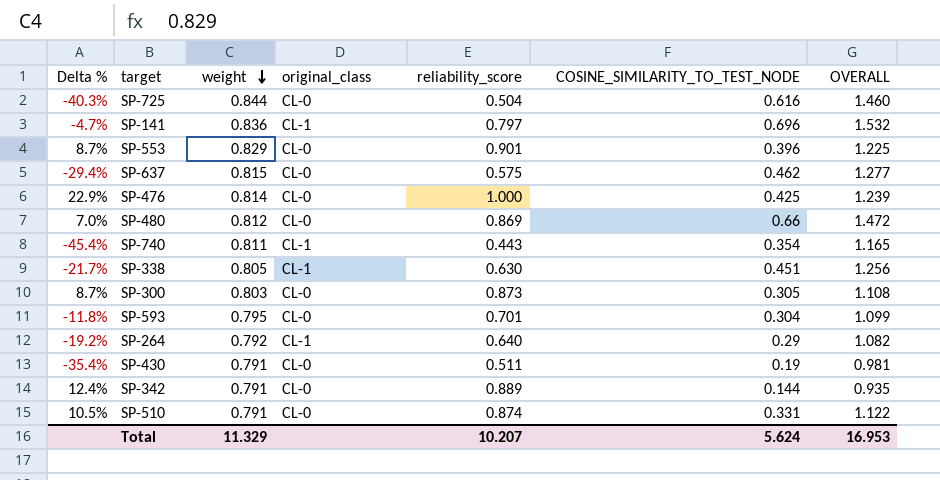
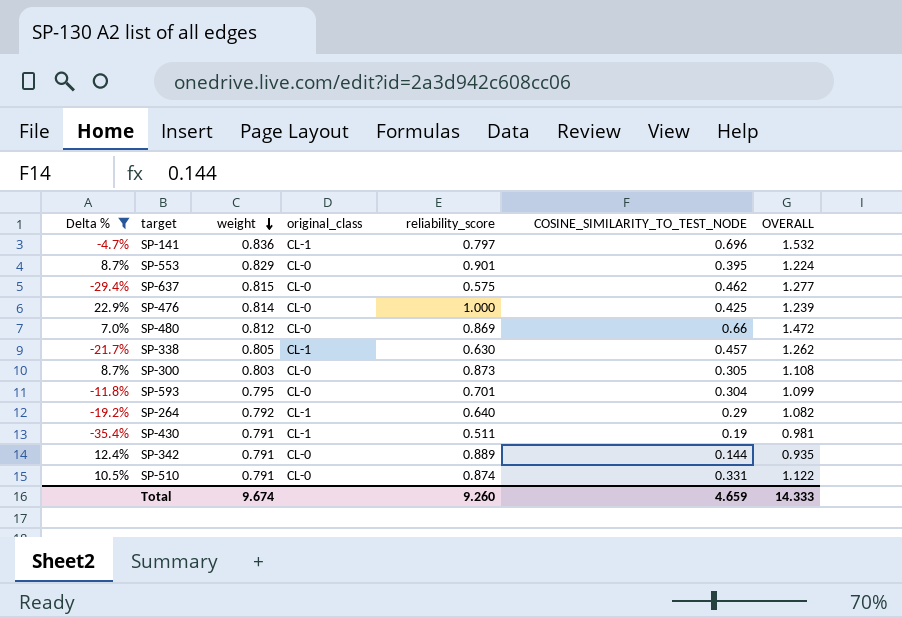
filter: none -> Delta % >= -35.4%
SP-553 | COSINE_SIMILARITY_TO_TEST_NODE: 0.396 -> 0.395
SP-553 | OVERALL: 1.225 -> 1.224
SP-338 | COSINE_SIMILARITY_TO_TEST_NODE: 0.451 -> 0.457
SP-338 | OVERALL: 1.256 -> 1.262
SP-430 | original_class: CL-0 -> CL-1
Total | weight: 11.329 -> 9.674
Total | reliability_score: 10.207 -> 9.260
Total | COSINE_SIMILARITY_TO_TEST_NODE: 5.624 -> 4.659
Total | OVERALL: 16.953 -> 14.333

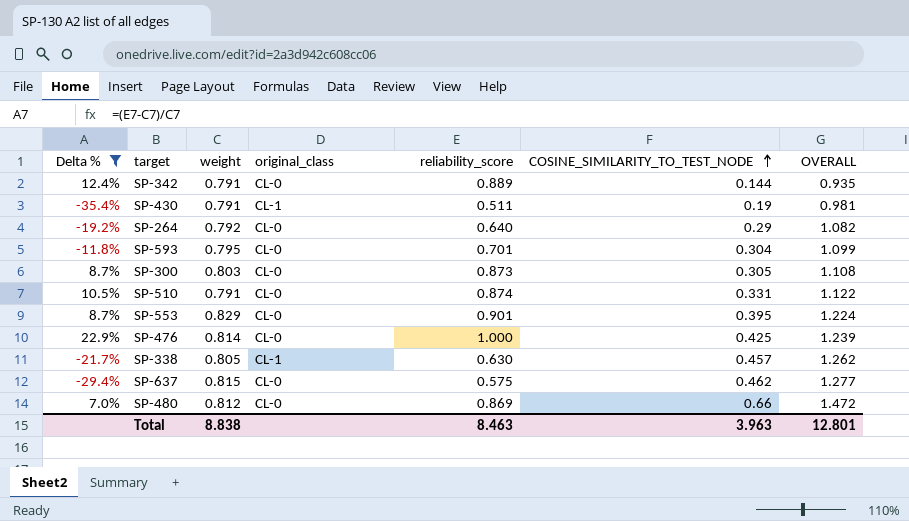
row order: weight descending -> COSINE_SIMILARITY_TO_TEST_NODE ascending
row SP-141: -4.7% | 0.836 | CL-1 | 0.797 | 0.696 | 1.532 -> none
SP-264 | original_class: CL-1 -> CL-0
Total | weight: 9.674 -> 8.838
Total | reliability_score: 9.260 -> 8.463
Total | COSINE_SIMILARITY_TO_TEST_NODE: 4.659 -> 3.963
Total | OVERALL: 14.333 -> 12.801

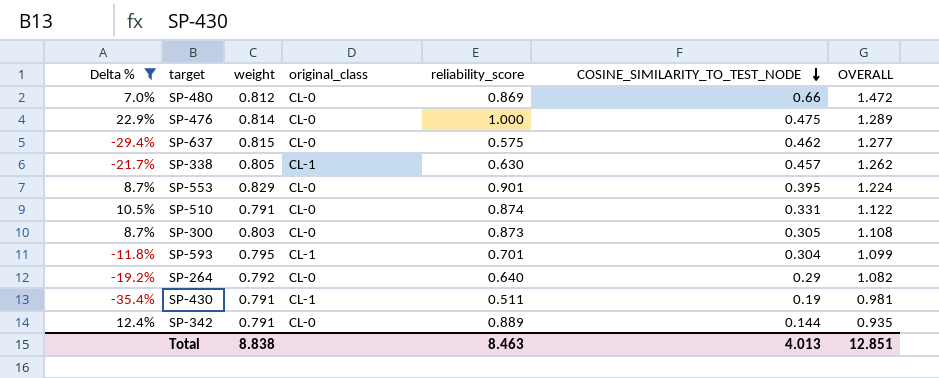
row order: COSINE_SIMILARITY_TO_TEST_NODE ascending -> COSINE_SIMILARITY_TO_TEST_NODE descending
SP-476 | COSINE_SIMILARITY_TO_TEST_NODE: 0.425 -> 0.475
SP-476 | OVERALL: 1.239 -> 1.289
SP-593 | original_class: CL-0 -> CL-1
Total | COSINE_SIMILARITY_TO_TEST_NODE: 3.963 -> 4.013
Total | OVERALL: 12.801 -> 12.851

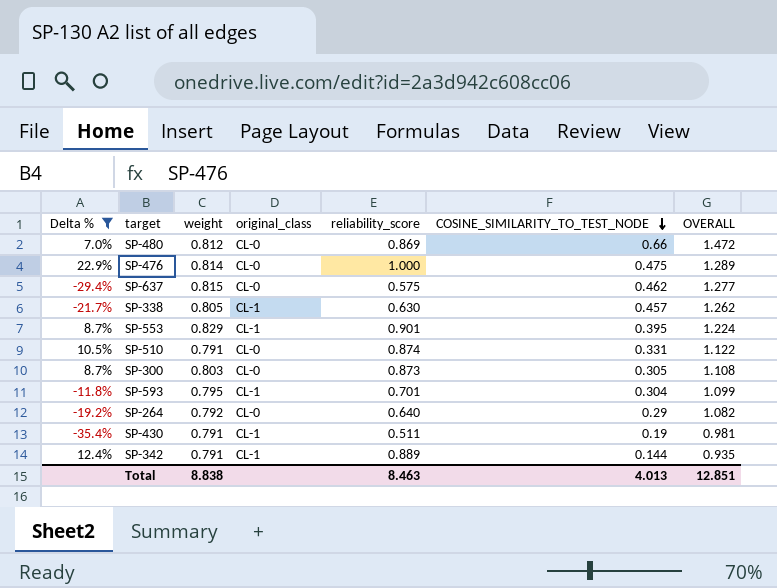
SP-553 | original_class: CL-0 -> CL-1
SP-342 | original_class: CL-0 -> CL-1

